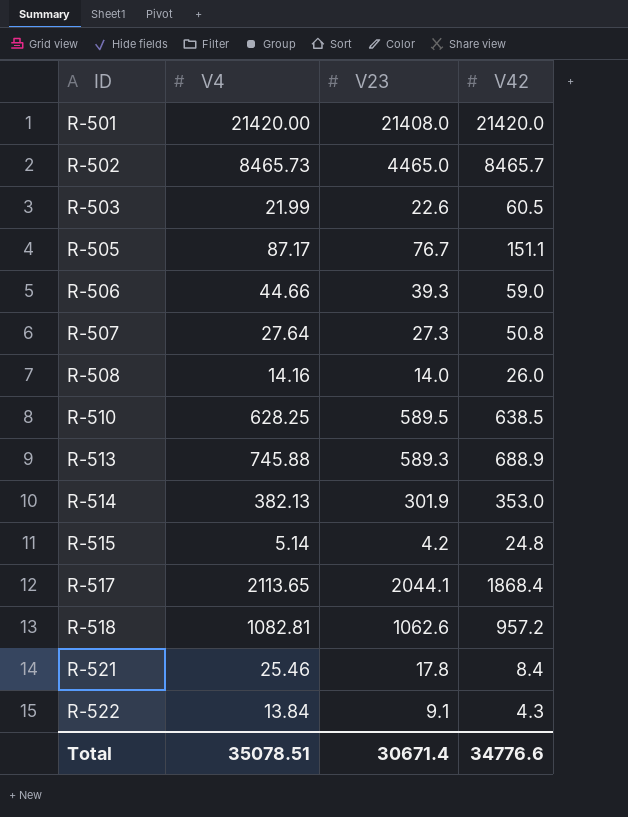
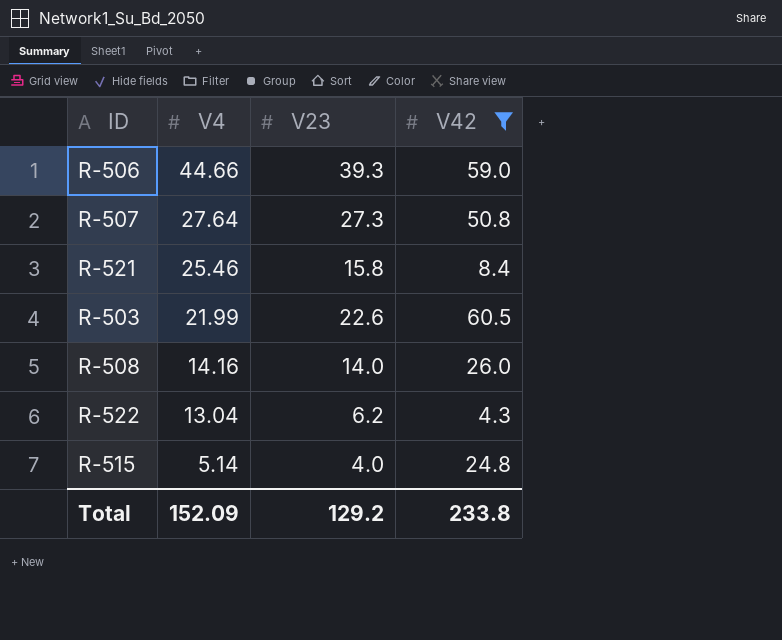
filter: none -> V42 <= 60.5
row order: ID ascending -> V4 descending
R-521 | V23: 17.8 -> 15.8
R-522 | V4: 13.84 -> 13.04
R-522 | V23: 9.1 -> 6.2
R-515 | V23: 4.2 -> 4.0
Total | V4: 35078.51 -> 152.09
Total | V23: 30671.4 -> 129.2
Total | V42: 34776.6 -> 233.8

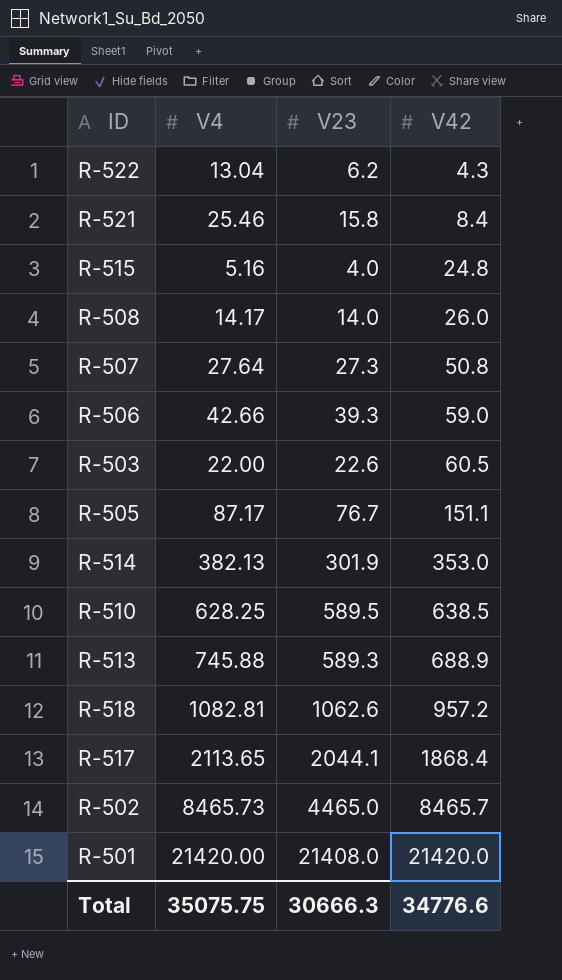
filter: V42 <= 60.5 -> none
row order: V4 descending -> V42 ascending
R-515 | V4: 5.14 -> 5.16
R-508 | V4: 14.16 -> 14.17
R-506 | V4: 44.66 -> 42.66
R-503 | V4: 21.99 -> 22.00
Total | V4: 152.09 -> 35075.75
Total | V23: 129.2 -> 30666.3
Total | V42: 233.8 -> 34776.6

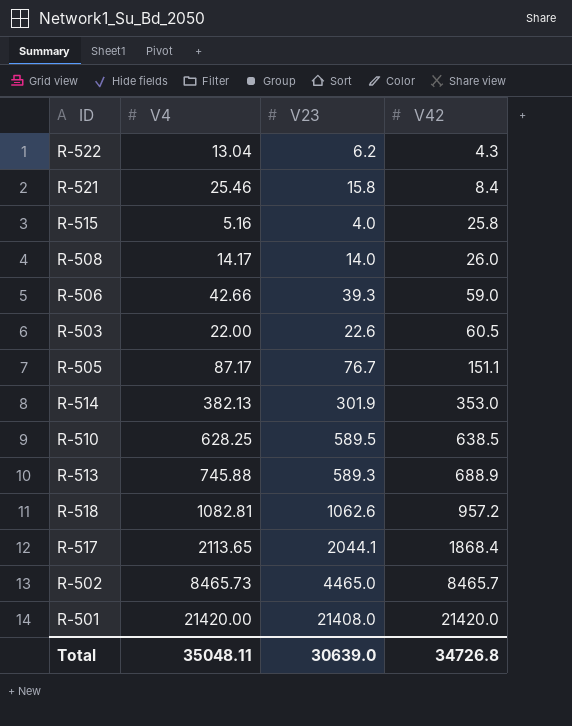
row R-507: 27.64 | 27.3 | 50.8 -> none
R-515 | V42: 24.8 -> 25.8
Total | V4: 35075.75 -> 35048.11
Total | V23: 30666.3 -> 30639.0
Total | V42: 34776.6 -> 34726.8

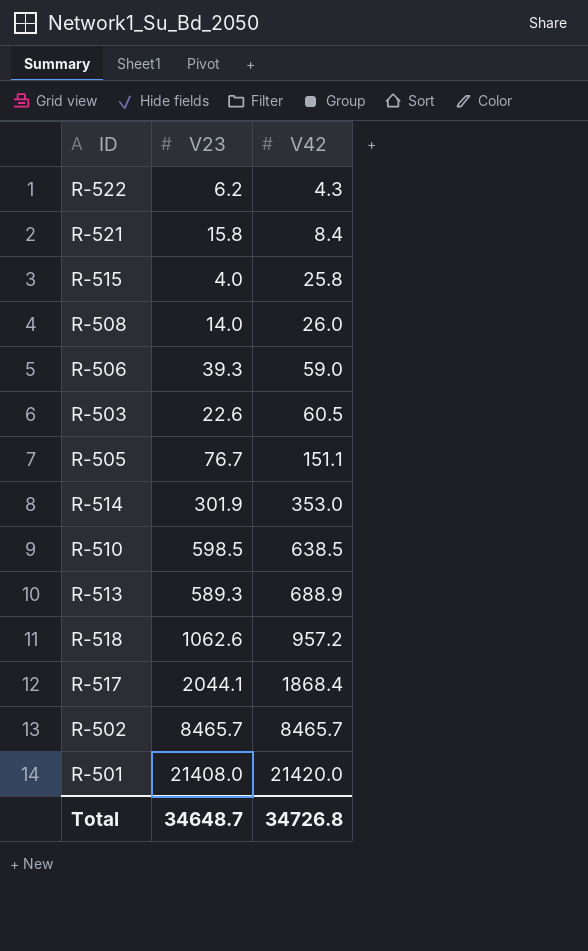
column V4 | position: 2 -> none
R-510 | V23: 589.5 -> 598.5
R-502 | V23: 4465.0 -> 8465.7
Total | V23: 30639.0 -> 34648.7

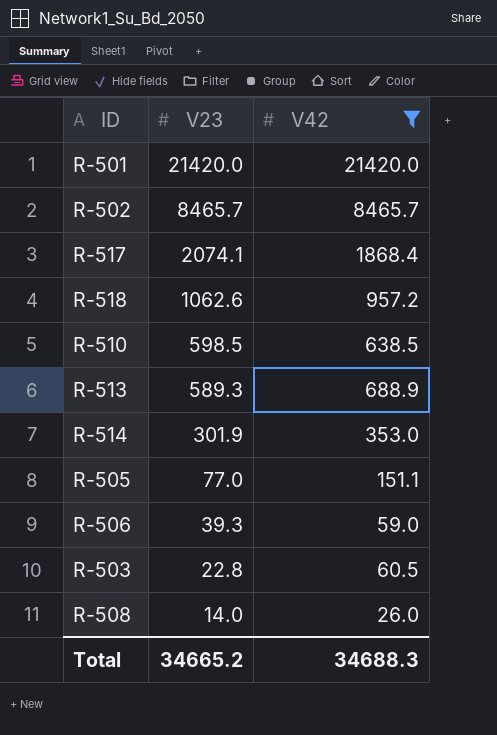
filter: none -> V42 >= 26.0
row order: V42 ascending -> V23 descending
R-501 | V23: 21408.0 -> 21420.0
R-517 | V23: 2044.1 -> 2074.1
R-505 | V23: 76.7 -> 77.0
R-503 | V23: 22.6 -> 22.8
Total | V23: 34648.7 -> 34665.2
Total | V42: 34726.8 -> 34688.3

